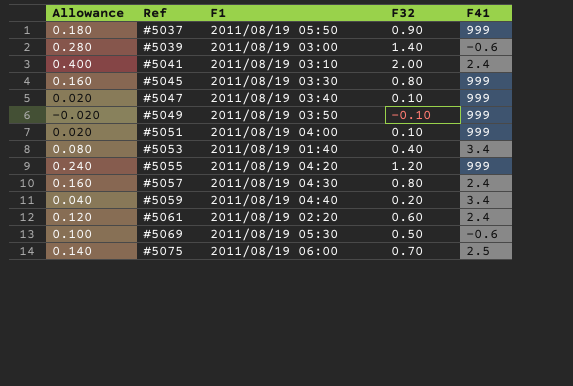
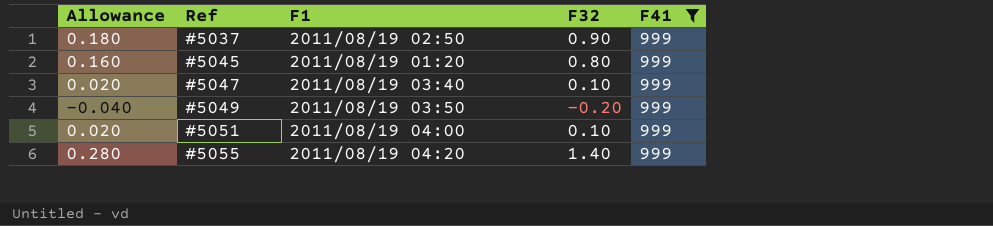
filter: none -> F41 = 999
#5037 | F1: 2011/08/19 05:50 -> 2011/08/19 02:50
#5045 | F1: 2011/08/19 03:30 -> 2011/08/19 01:20
#5049 | Allowance: -0.020 -> -0.040
#5049 | F32: -0.10 -> -0.20
#5055 | Allowance: 0.240 -> 0.280
#5055 | F32: 1.20 -> 1.40

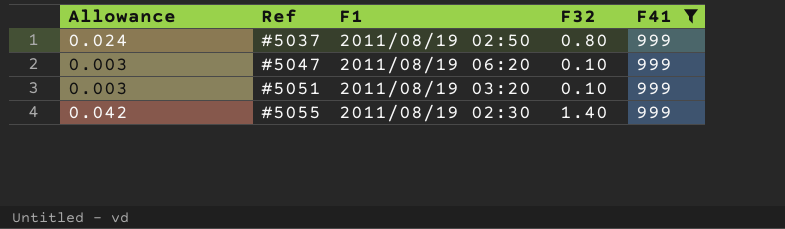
column Allowance | formula: [F32] * 0.2 -> [F32] * 0.03
row #5045: 0.160 | 2011/08/19 01:20 | 0.80 | 999 -> none
row #5049: -0.040 | 2011/08/19 03:50 | -0.20 | 999 -> none
#5037 | F32: 0.90 -> 0.80
#5047 | F1: 2011/08/19 03:40 -> 2011/08/19 06:20
#5051 | F1: 2011/08/19 04:00 -> 2011/08/19 03:20
#5055 | F1: 2011/08/19 04:20 -> 2011/08/19 02:30

